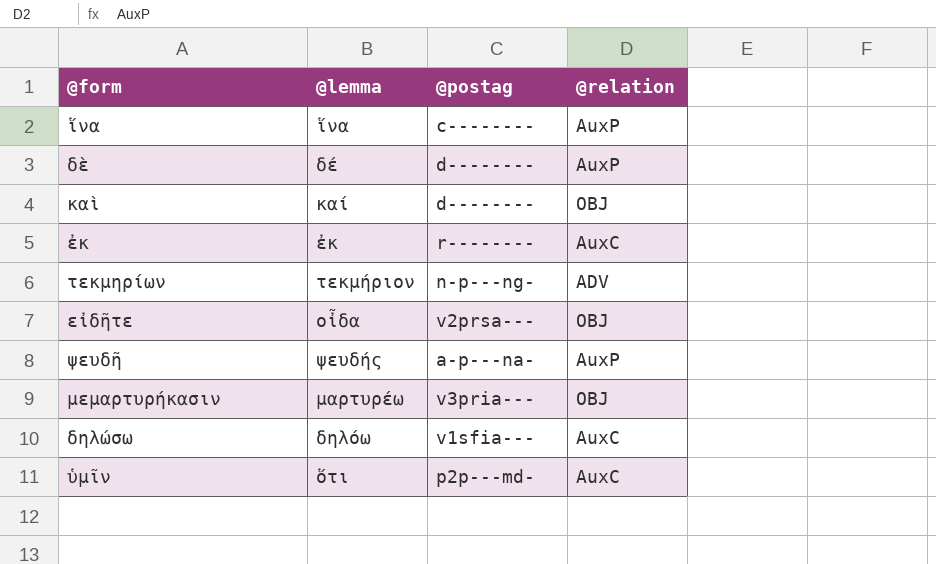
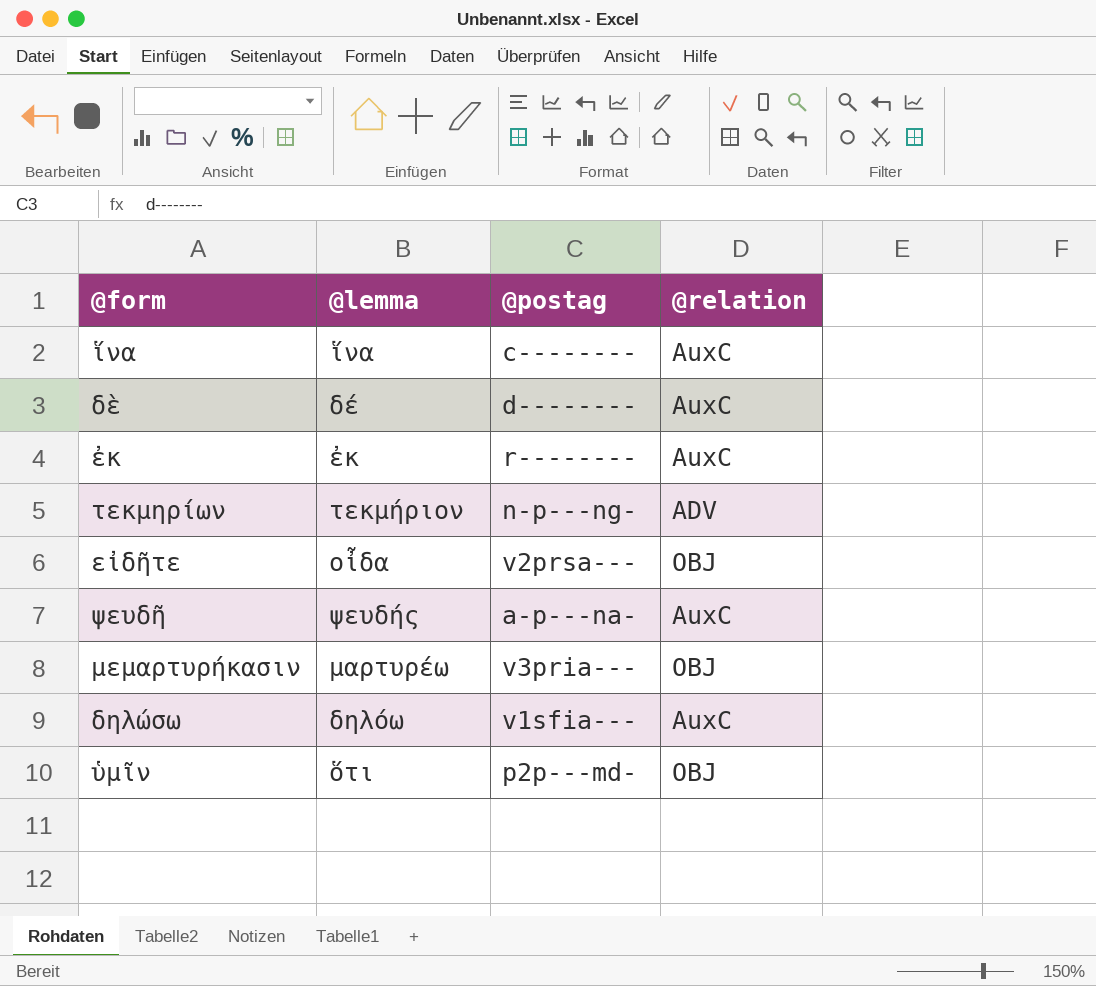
row καὶ: καί | d-------- | OBJ -> none
ἵνα | @relation: AuxP -> AuxC
δὲ | @relation: AuxP -> AuxC
ψευδῆ | @relation: AuxP -> AuxC
ὑμῖν | @relation: AuxC -> OBJ

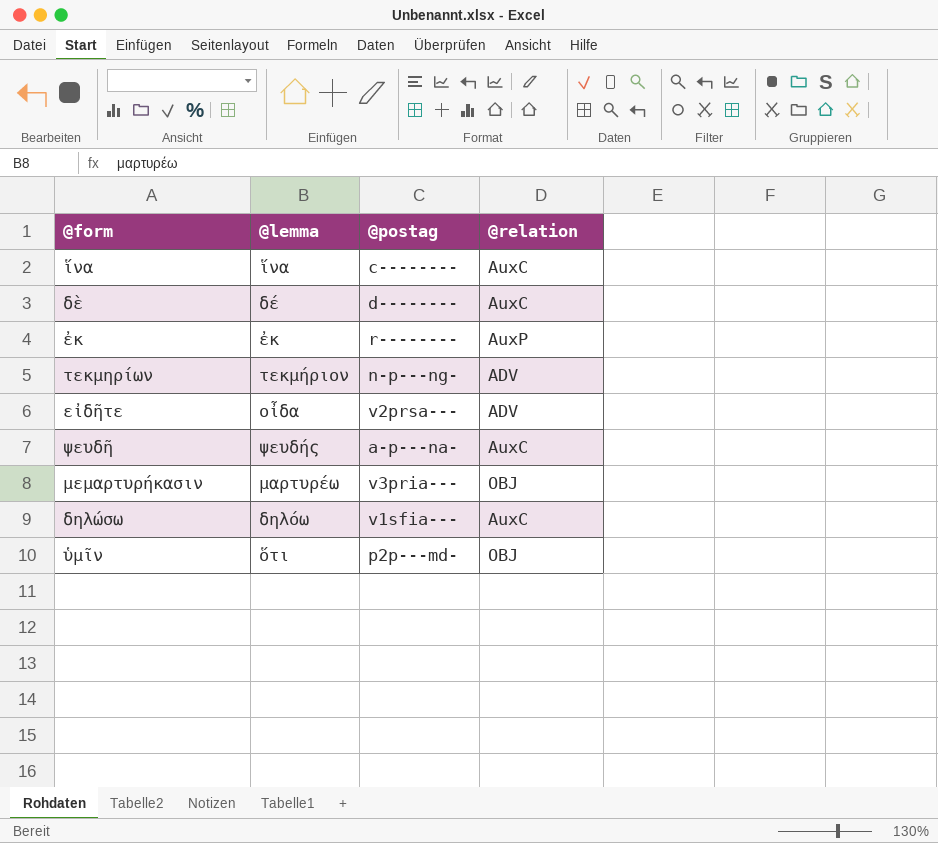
ἐκ | @relation: AuxC -> AuxP
εἰδῆτε | @relation: OBJ -> ADV

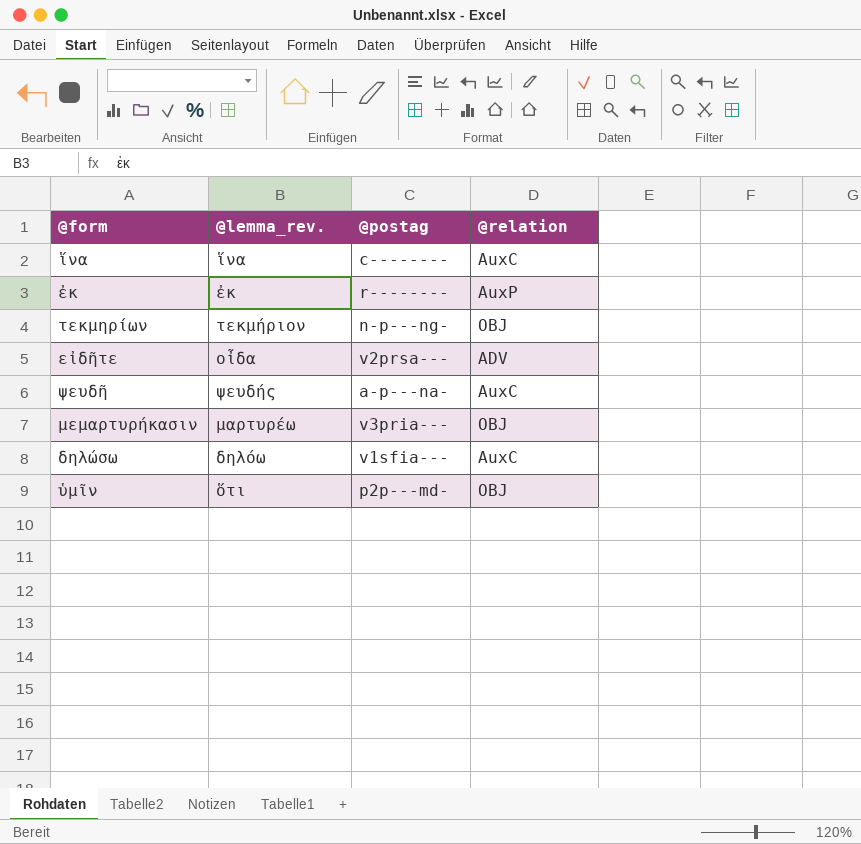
column name: @lemma -> @lemma_rev.
row δὲ: δέ | d-------- | AuxC -> none
τεκμηρίων | @relation: ADV -> OBJ

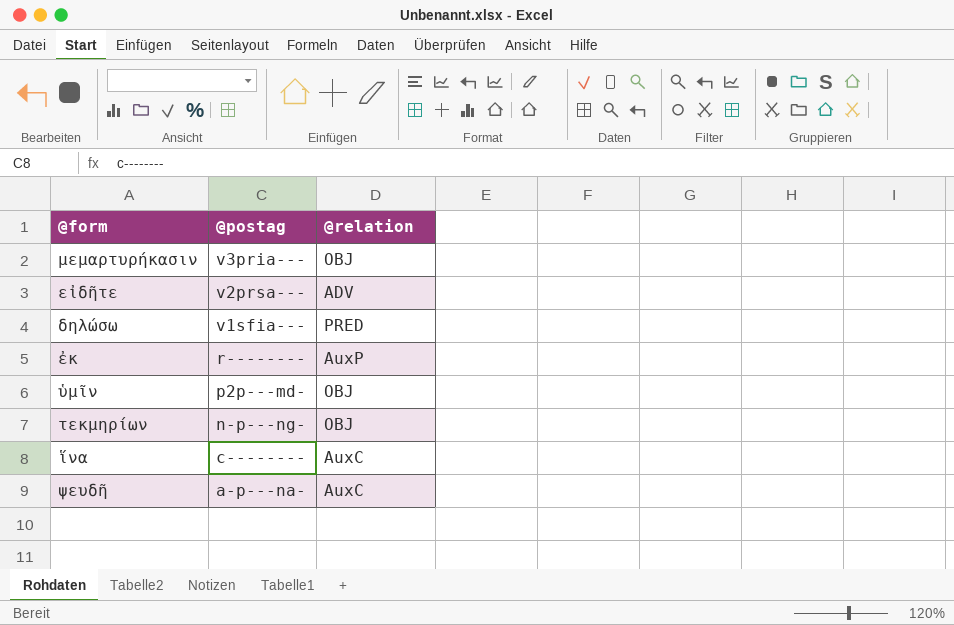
row order: none -> @postag descending
column @lemma_rev. | position: 2 -> none
δηλώσω | @relation: AuxC -> PRED

